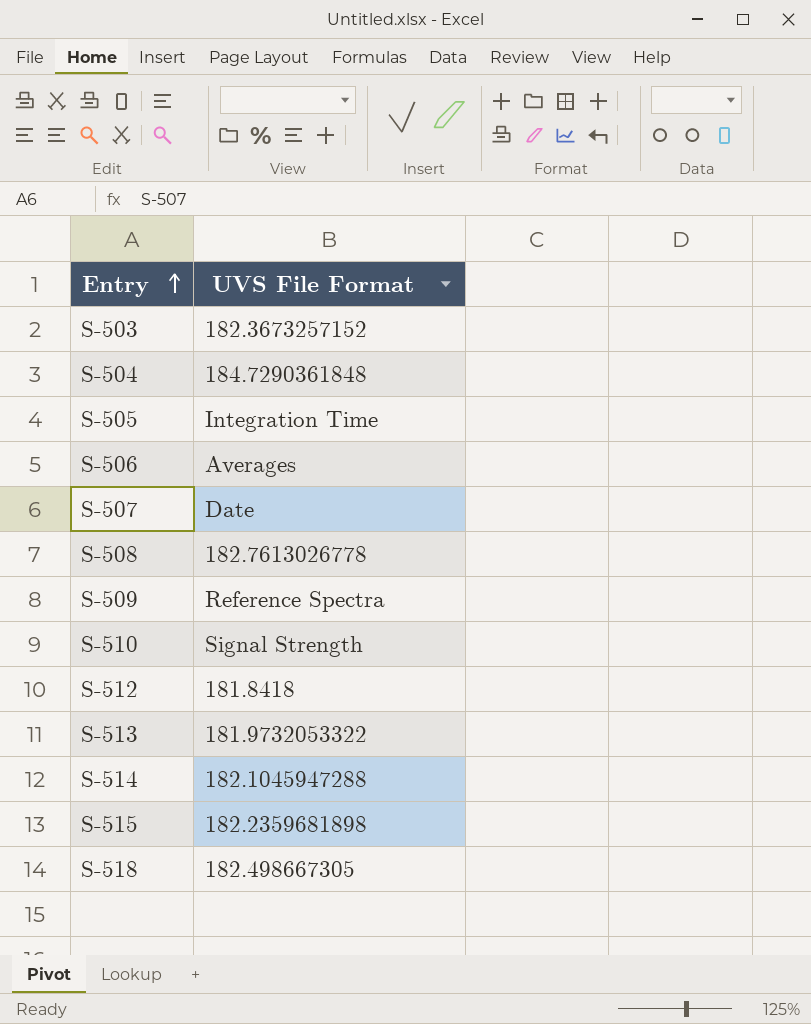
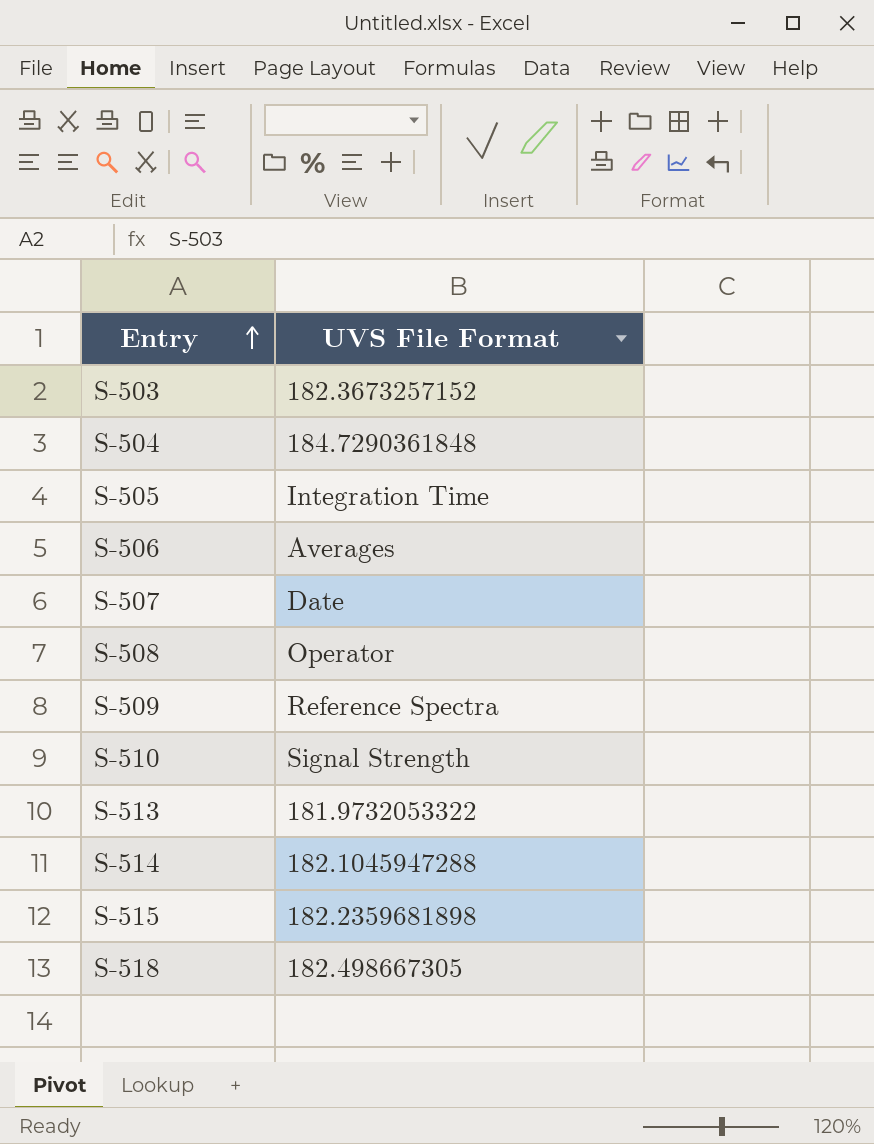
row S-512: 181.8418 -> none
S-508 | UVS File Format: 182.7613026778 -> Operator

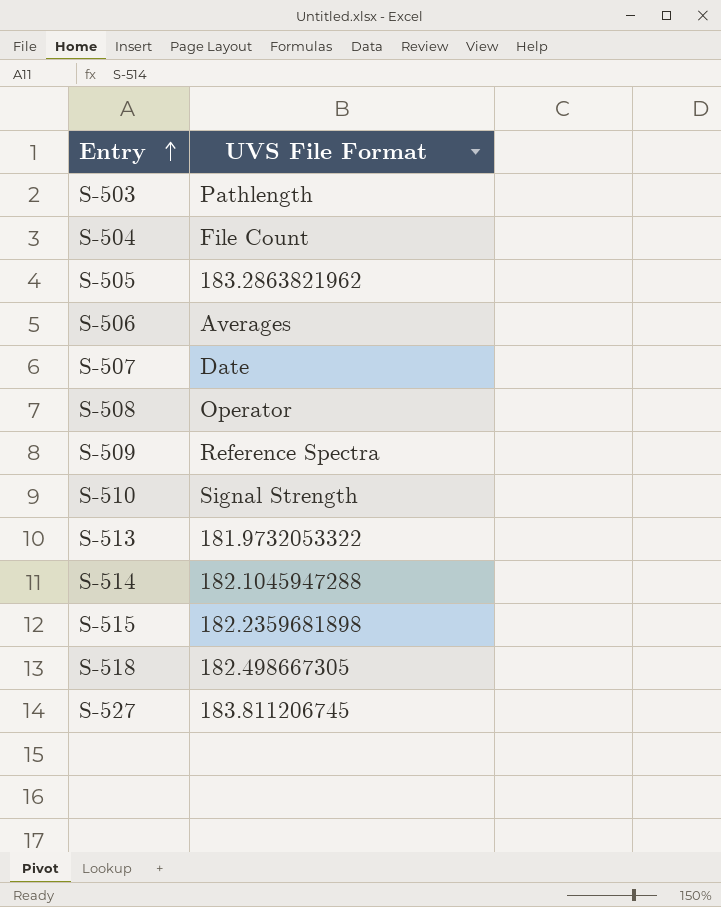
S-503 | UVS File Format: 182.3673257152 -> Pathlength
S-504 | UVS File Format: 184.7290361848 -> File Count
S-505 | UVS File Format: Integration Time -> 183.2863821962
row S-527: none -> 183.811206745

